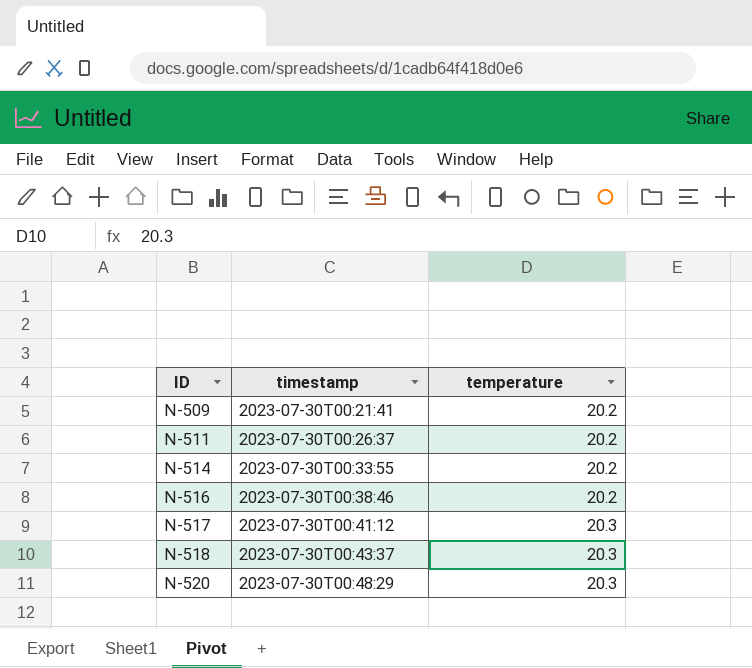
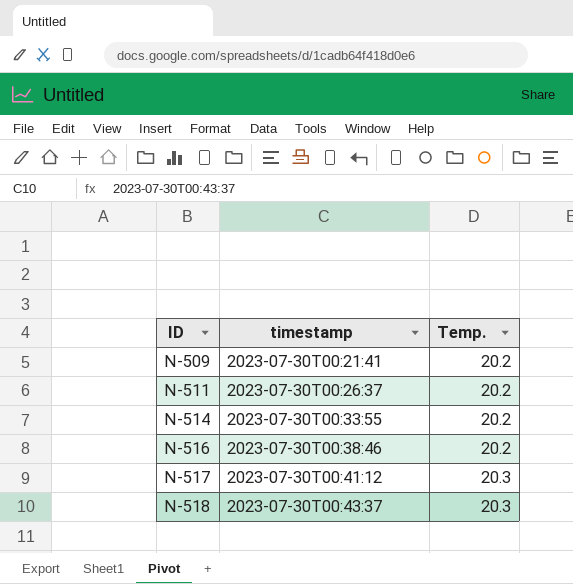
column name: temperature -> Temp.
row N-520: 2023-07-30T00:48:29 | 20.3 -> none

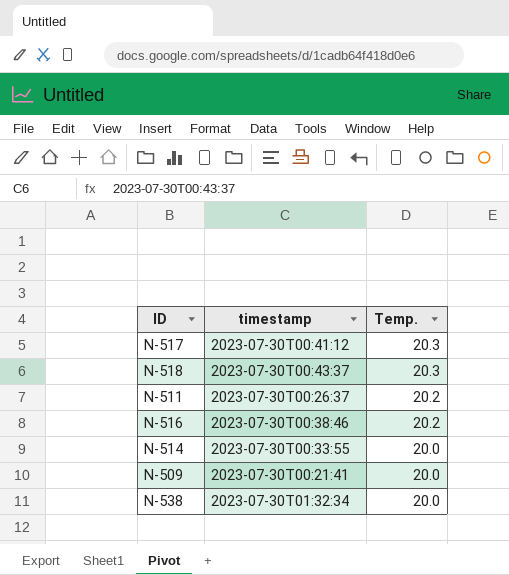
row order: ID ascending -> Temp. descending
N-514 | Temp.: 20.2 -> 20.0
N-509 | Temp.: 20.2 -> 20.0
row N-538: none -> 2023-07-30T01:32:34 | 20.0

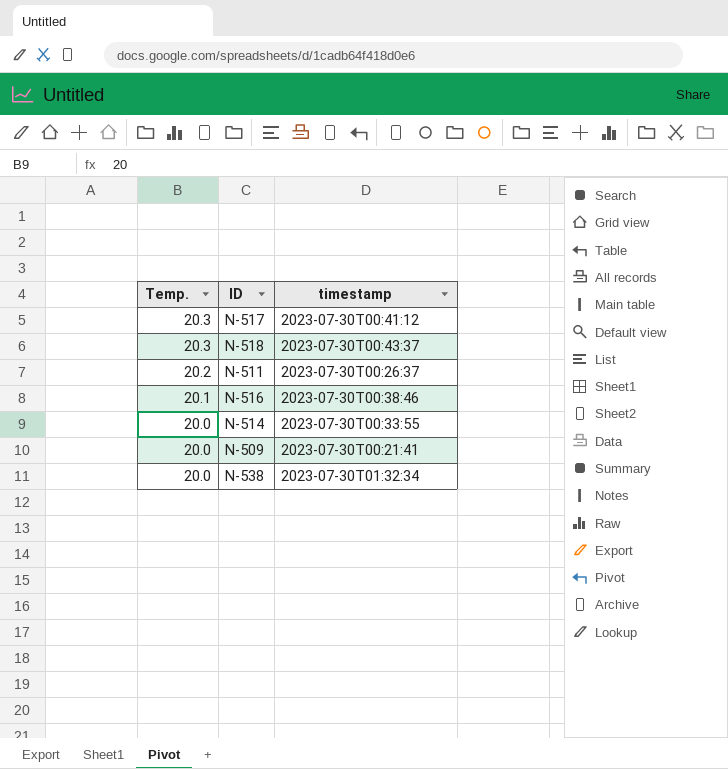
column Temp. | position: 3 -> 1
N-516 | Temp.: 20.2 -> 20.1

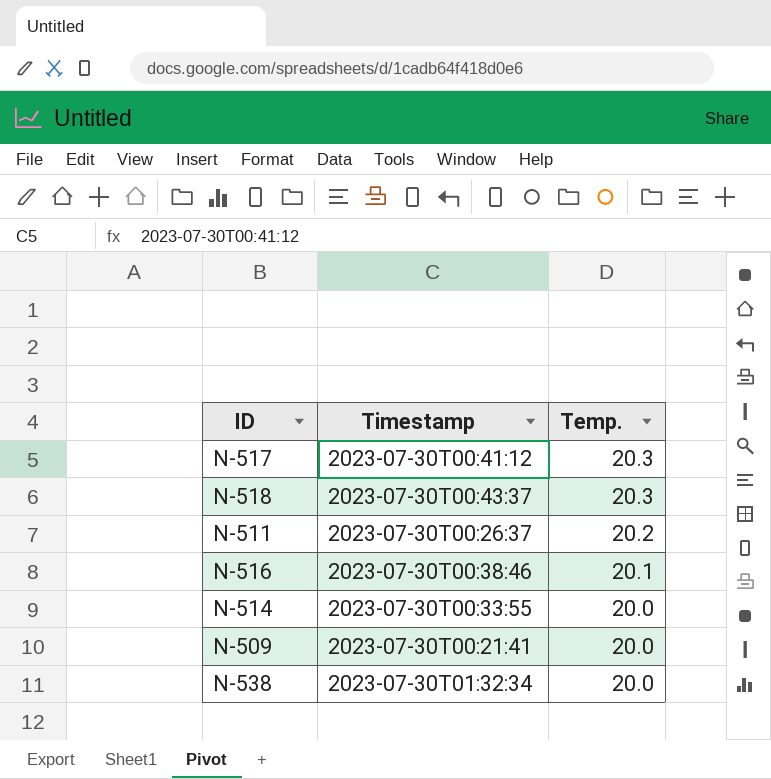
column name: timestamp -> Timestamp
column Temp. | position: 1 -> 3

